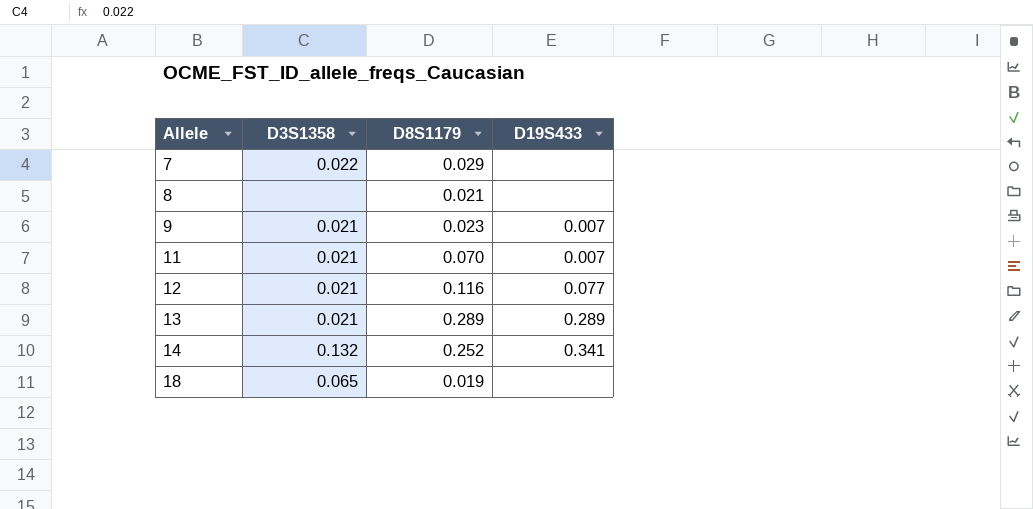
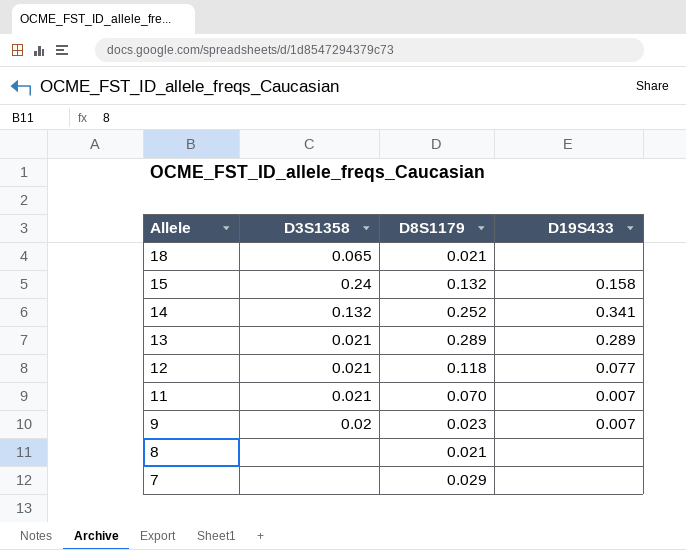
row order: Allele ascending -> Allele descending
18 | D8S1179: 0.019 -> 0.021
row 15: none -> 0.24 | 0.132 | 0.158
12 | D8S1179: 0.116 -> 0.118
9 | D3S1358: 0.021 -> 0.02
7 | D3S1358: 0.022 -> none

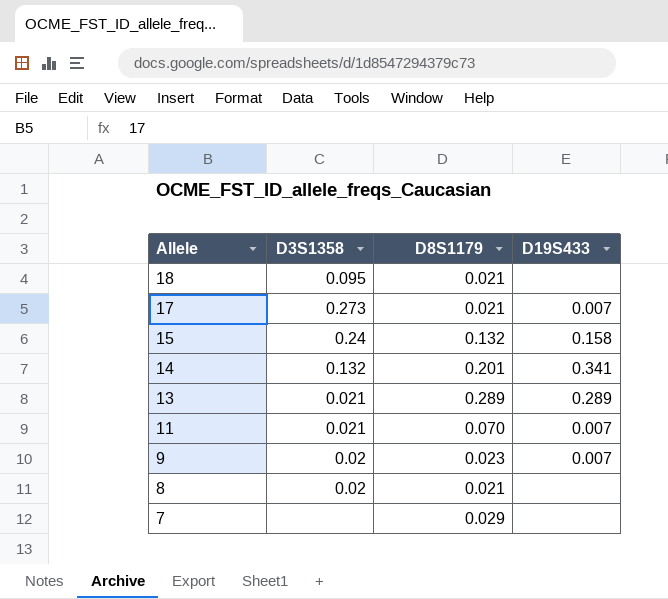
row 12: 0.021 | 0.118 | 0.077 -> none
18 | D3S1358: 0.065 -> 0.095
row 17: none -> 0.273 | 0.021 | 0.007
14 | D8S1179: 0.252 -> 0.201
8 | D3S1358: none -> 0.02

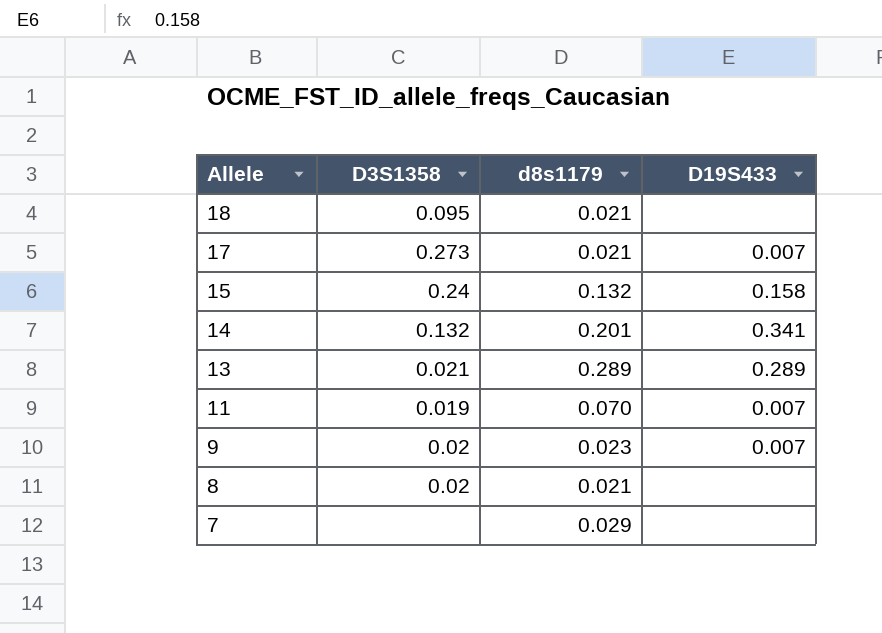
column name: D8S1179 -> d8s1179
11 | D3S1358: 0.021 -> 0.019

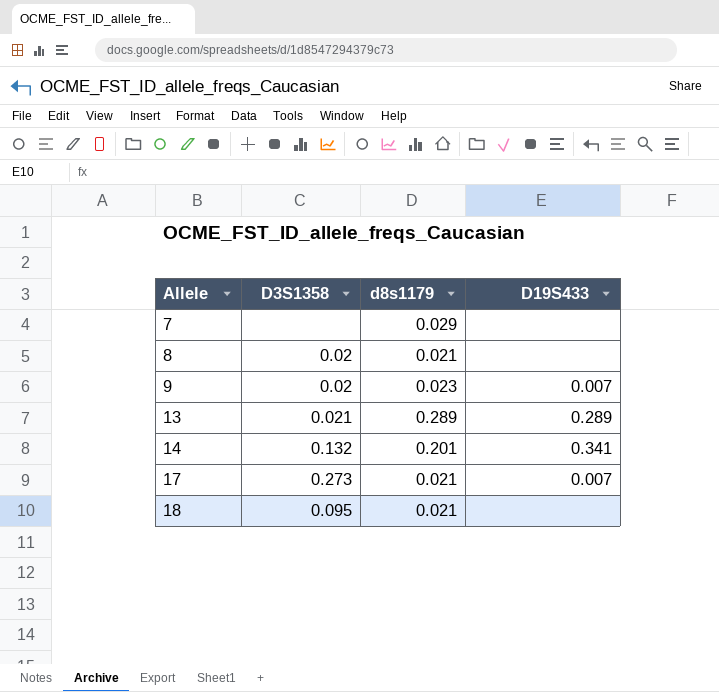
row order: Allele descending -> Allele ascending
row 15: 0.24 | 0.132 | 0.158 -> none
row 11: 0.019 | 0.070 | 0.007 -> none

